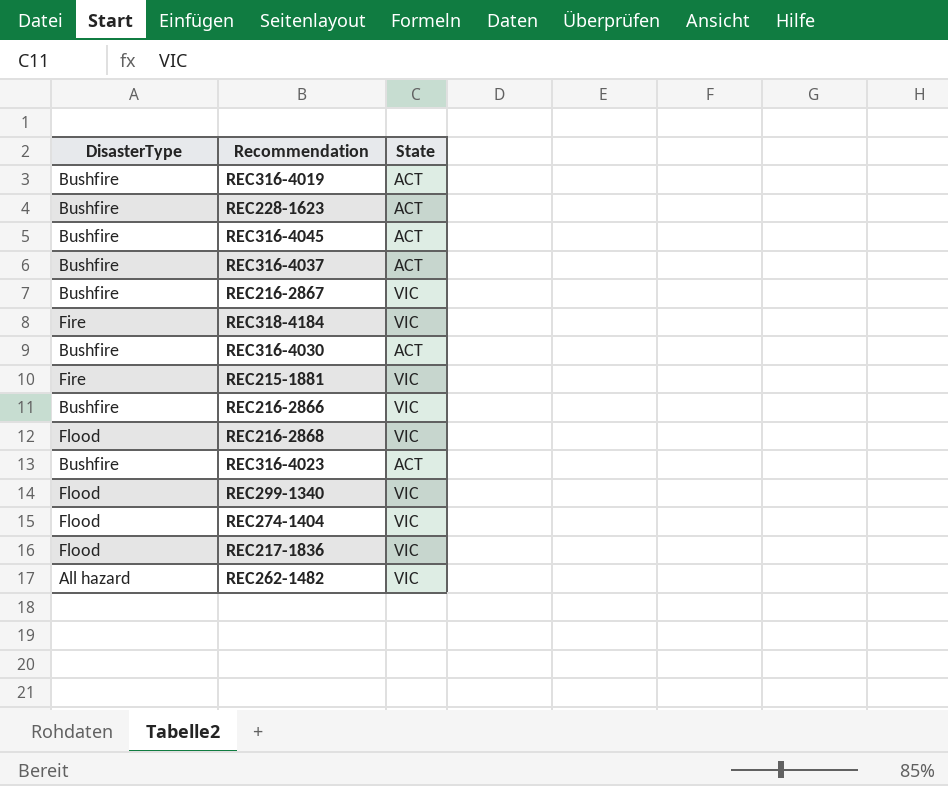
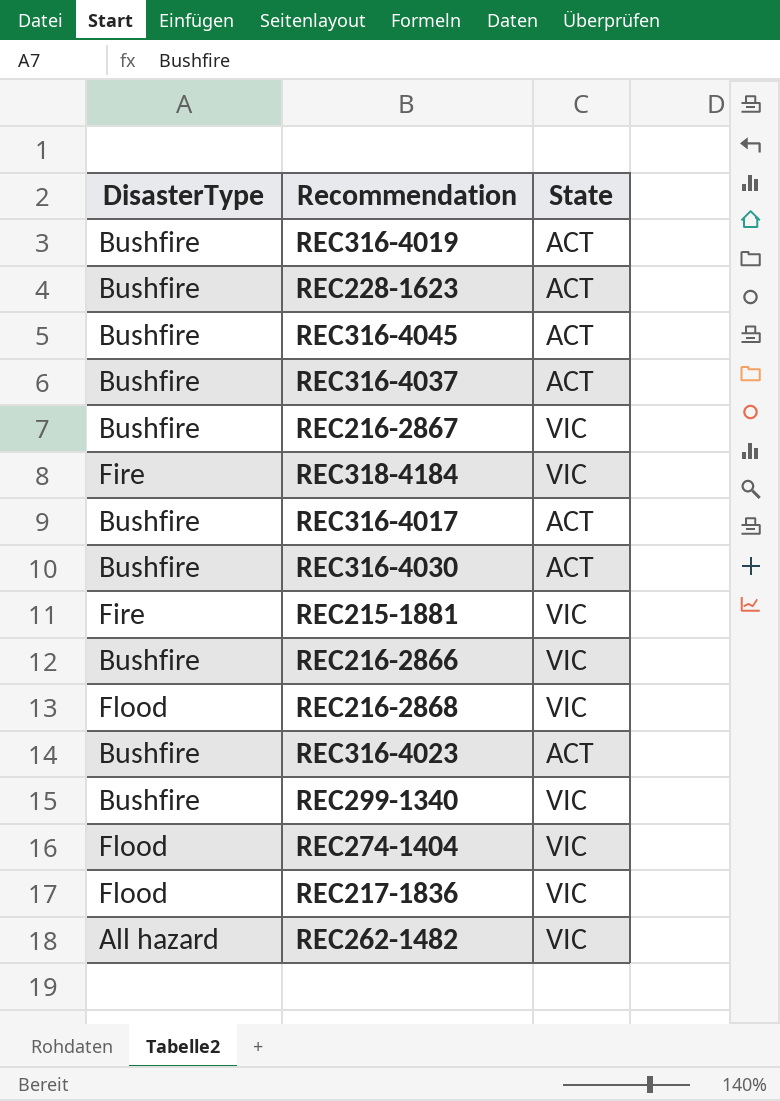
row REC316-4017: none -> Bushfire | ACT
REC299-1340 | DisasterType: Flood -> Bushfire

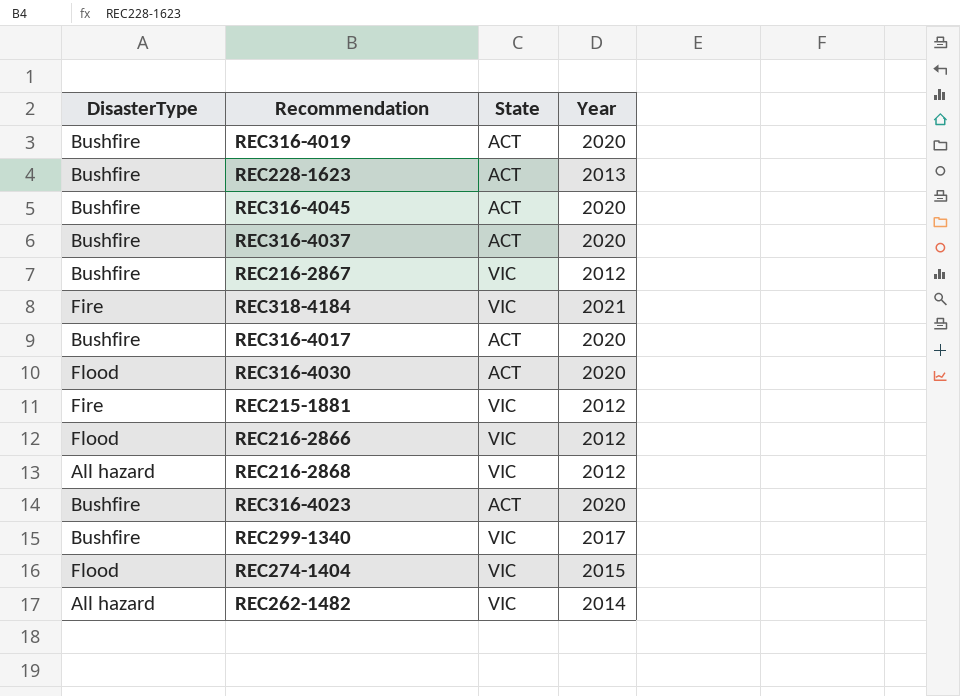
column Year | position: none -> 4
row REC217-1836: Flood | VIC -> none
REC316-4030 | DisasterType: Bushfire -> Flood
REC216-2866 | DisasterType: Bushfire -> Flood
REC216-2868 | DisasterType: Flood -> All hazard

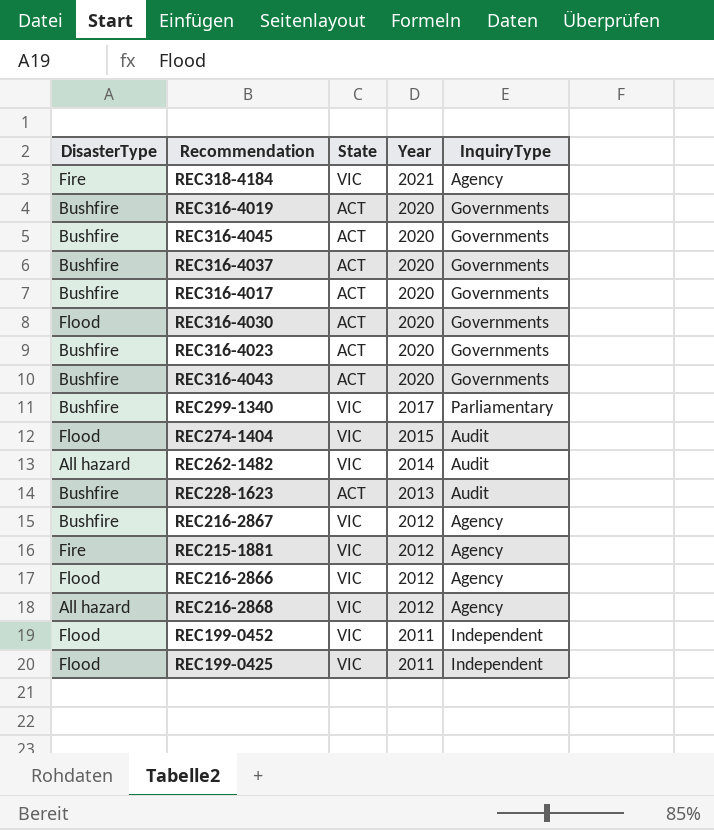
row order: none -> Year descending
column InquiryType | position: none -> 5
row REC316-4043: none -> Bushfire | ACT | 2020 | Governments
row REC199-0452: none -> Flood | VIC | 2011 | Independent
row REC199-0425: none -> Flood | VIC | 2011 | Independent

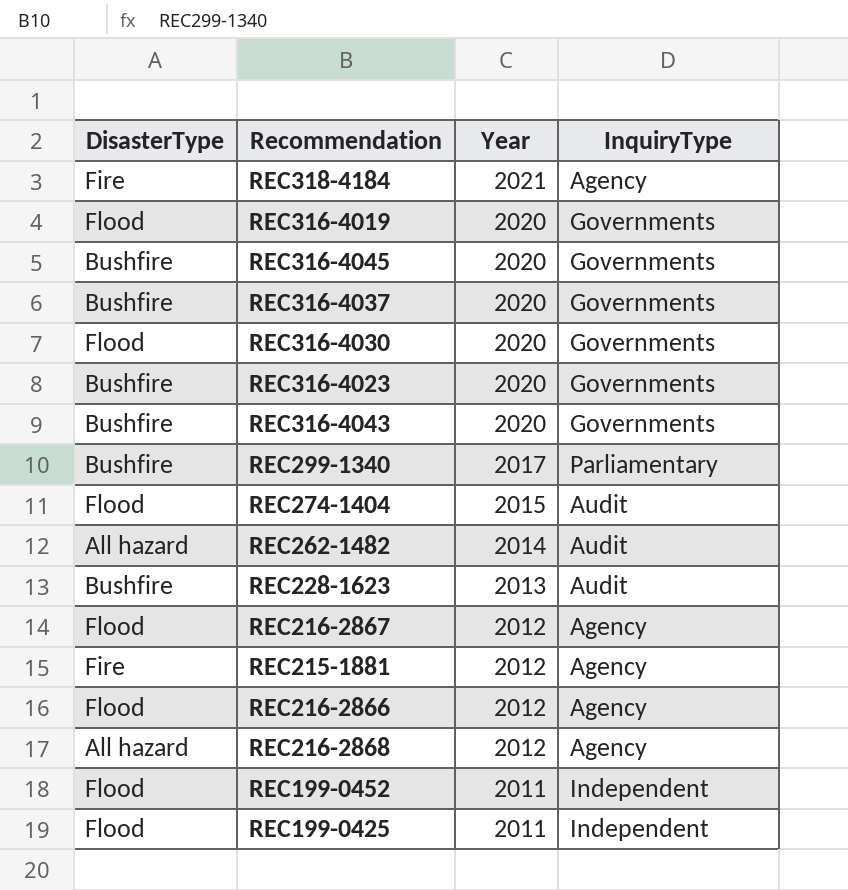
column State | position: 3 -> none
row REC316-4017: Bushfire | ACT | 2020 | Governments -> none
REC316-4019 | DisasterType: Bushfire -> Flood
REC216-2867 | DisasterType: Bushfire -> Flood

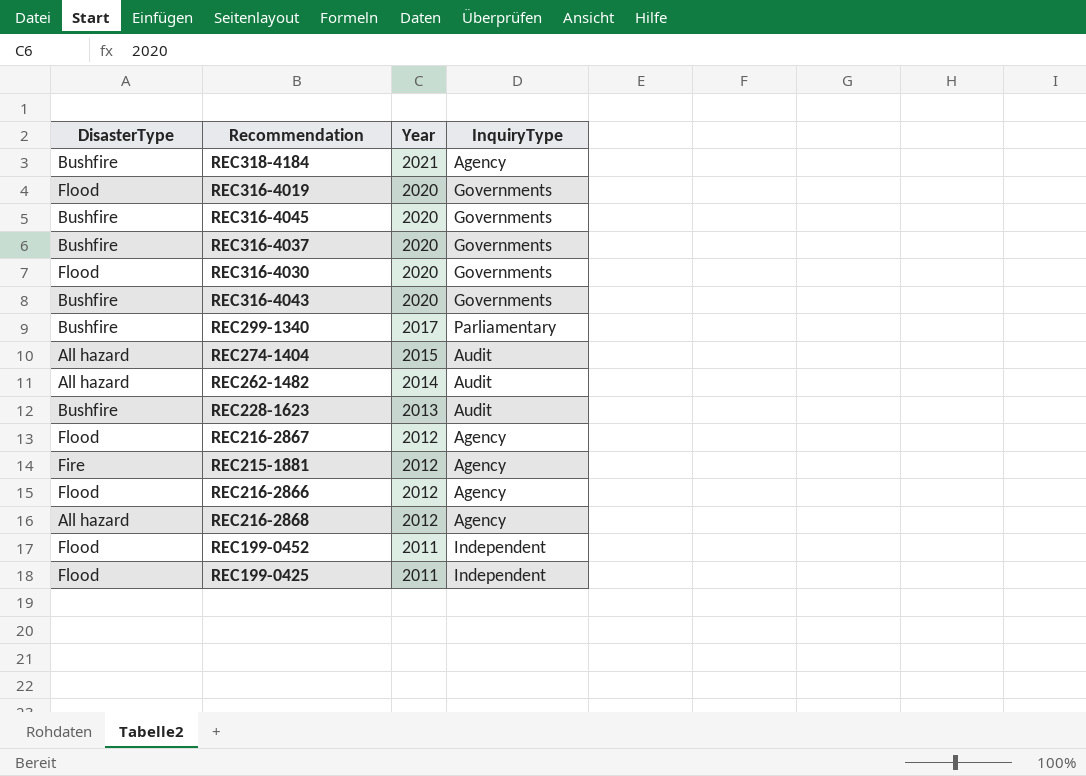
row REC316-4023: Bushfire | 2020 | Governments -> none
REC318-4184 | DisasterType: Fire -> Bushfire
REC274-1404 | DisasterType: Flood -> All hazard

